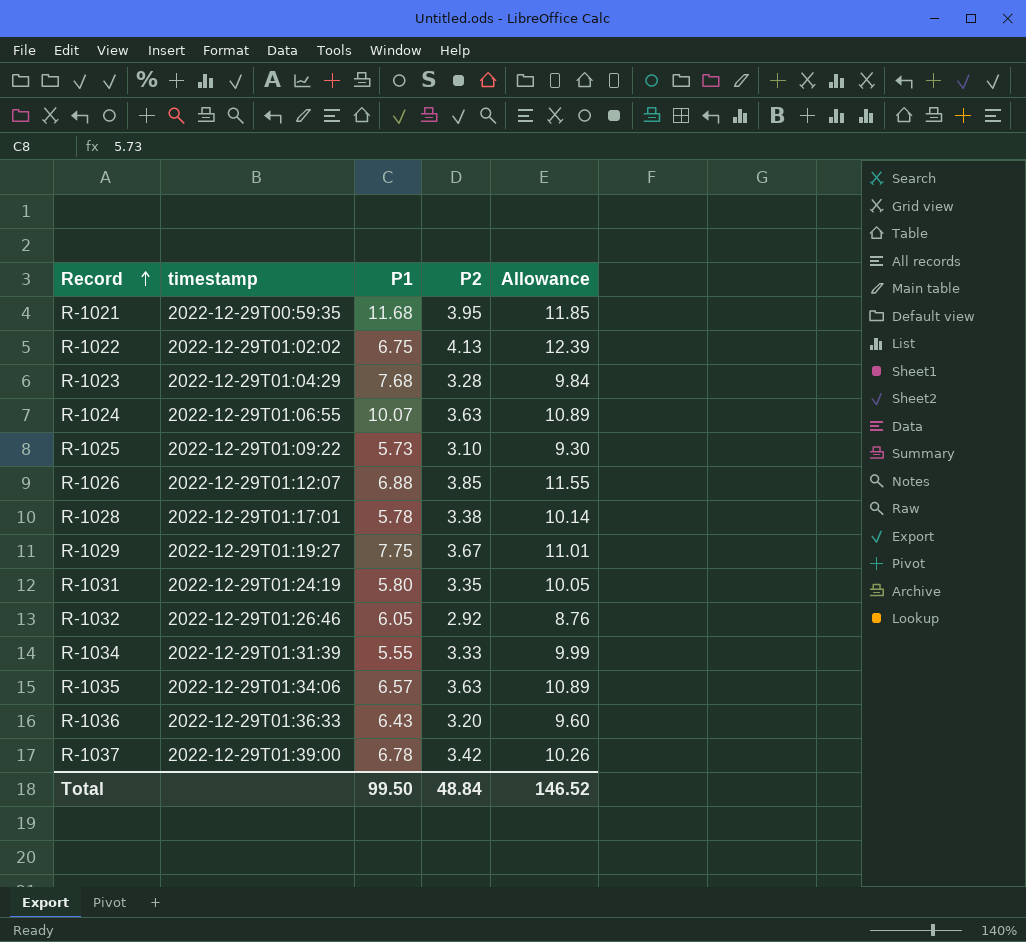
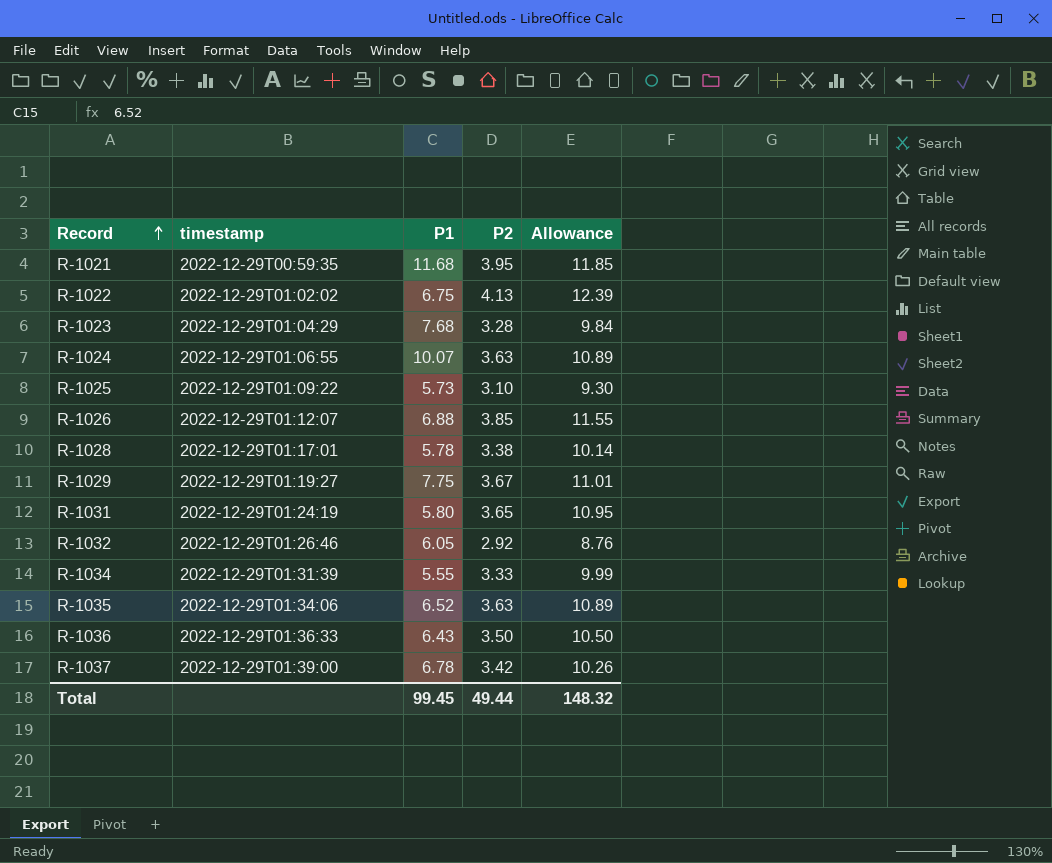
R-1031 | P2: 3.35 -> 3.65
R-1031 | Allowance: 10.05 -> 10.95
R-1035 | P1: 6.57 -> 6.52
R-1036 | P2: 3.20 -> 3.50
R-1036 | Allowance: 9.60 -> 10.50
Total | P1: 99.50 -> 99.45
Total | P2: 48.84 -> 49.44
Total | Allowance: 146.52 -> 148.32

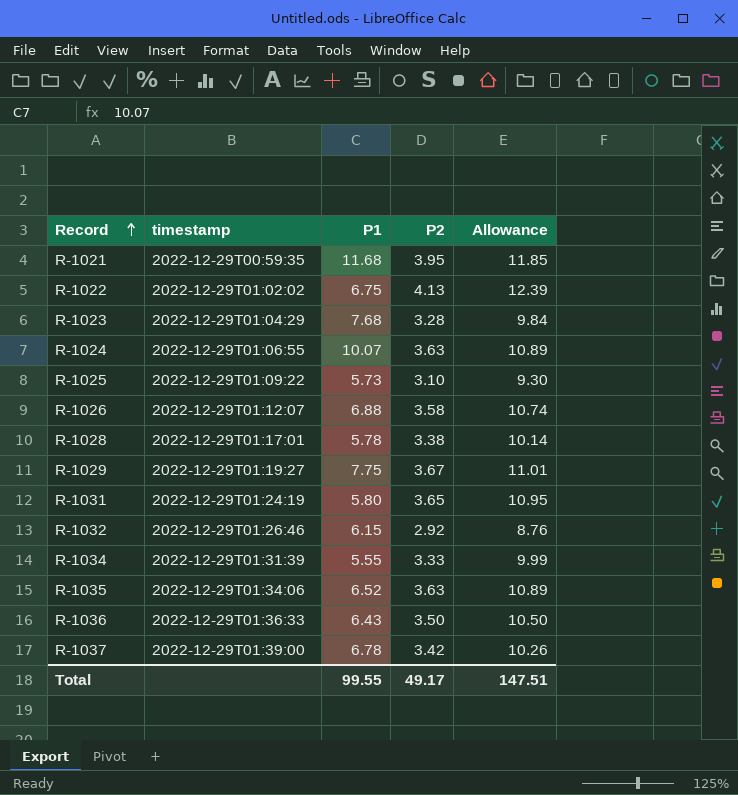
R-1026 | P2: 3.85 -> 3.58
R-1026 | Allowance: 11.55 -> 10.74
R-1032 | P1: 6.05 -> 6.15
Total | P1: 99.45 -> 99.55
Total | P2: 49.44 -> 49.17
Total | Allowance: 148.32 -> 147.51

